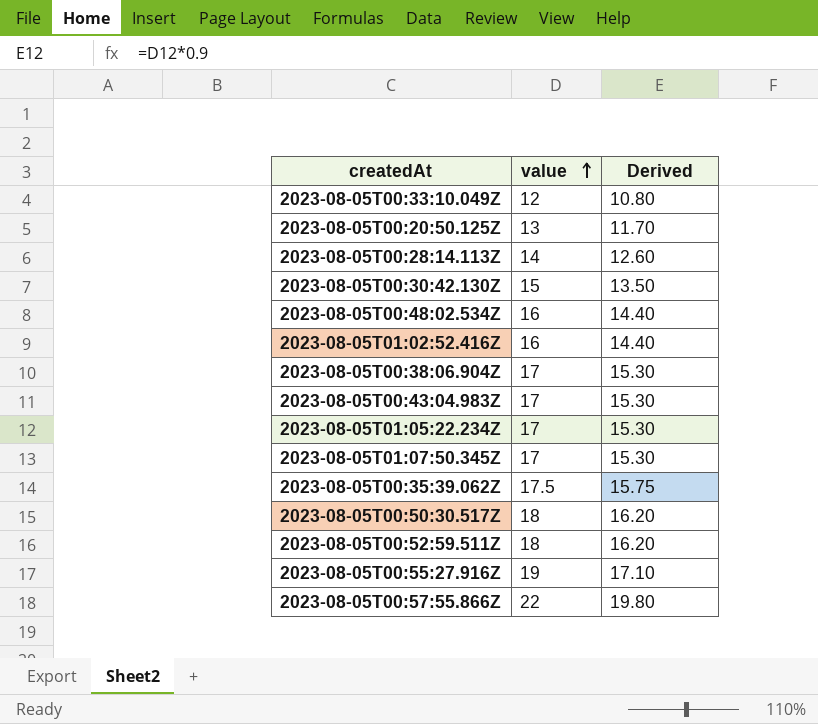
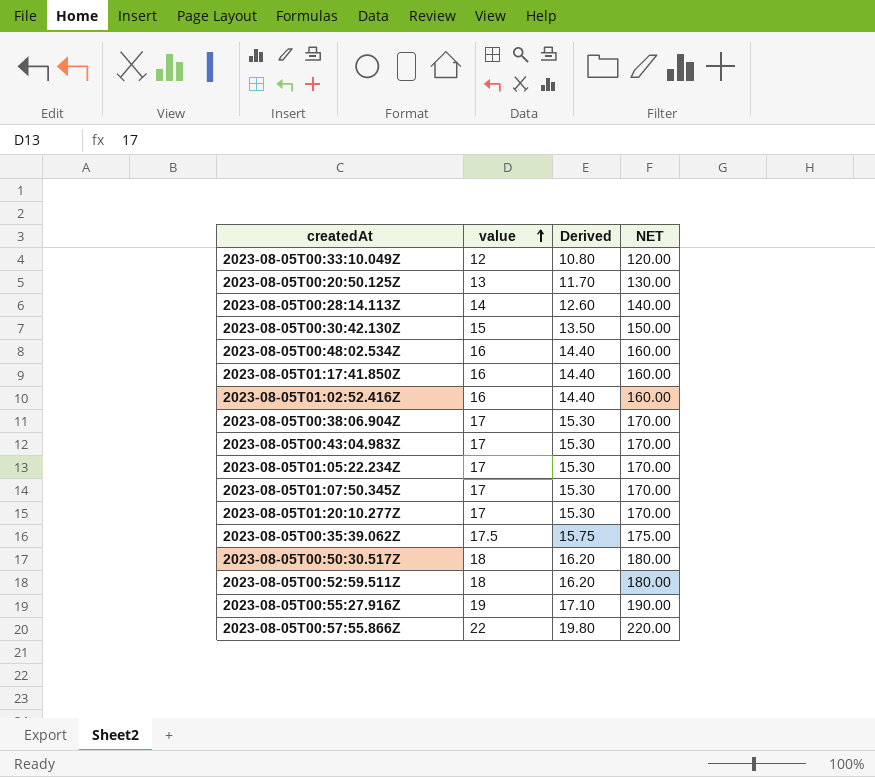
column NET | formula: none -> [value] * 10
row 2023-08-05T01:17:41.850Z: none -> 16 | 14.40 | 160.00
row 2023-08-05T01:20:10.277Z: none -> 17 | 15.30 | 170.00

